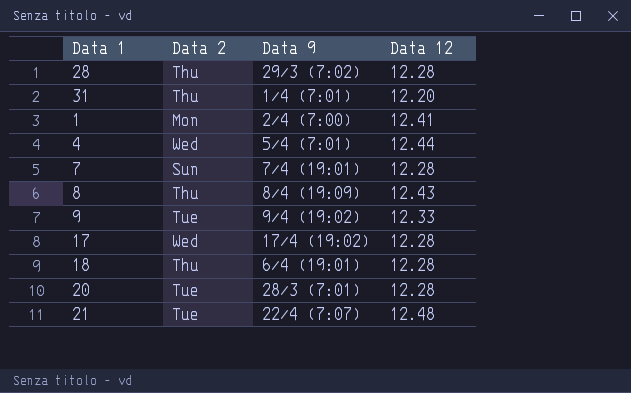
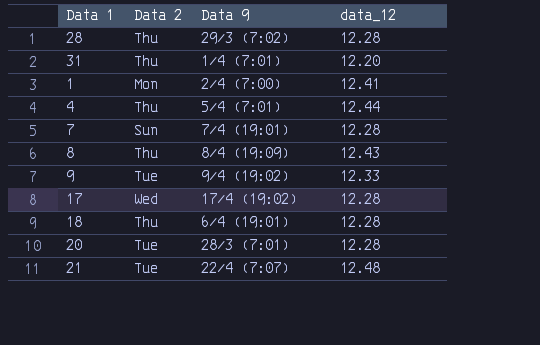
column name: Data 12 -> data_12
4 | Data 2: Wed -> Thu

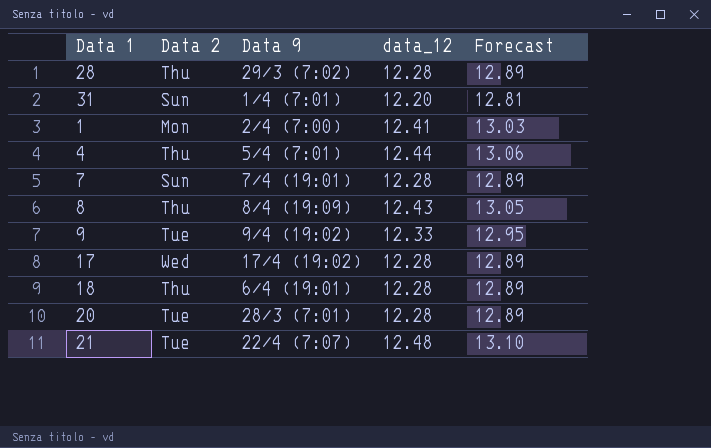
column Forecast | formula: none -> [data_12] * 1.05
31 | Data 2: Thu -> Sun

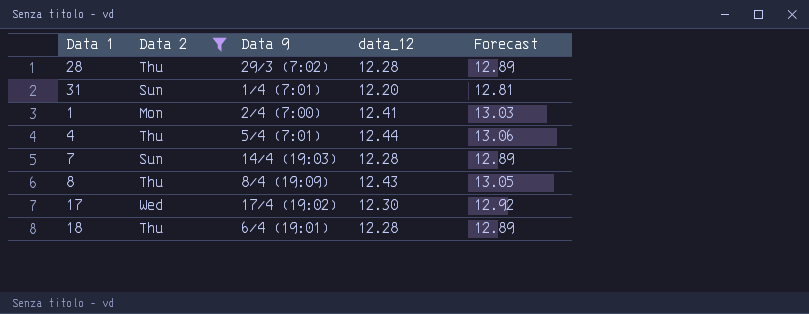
filter: none -> Data 2 != Tue
7 | Data 9: 7/4 (19:01) -> 14/4 (19:03)
17 | data_12: 12.28 -> 12.30
17 | Forecast: 12.89 -> 12.92

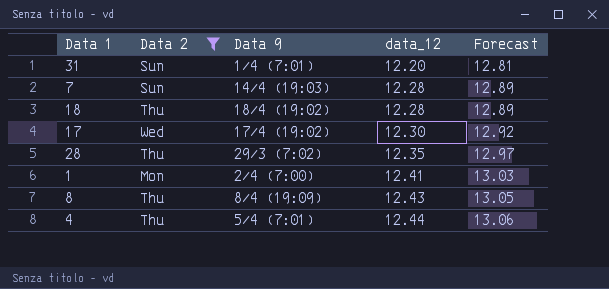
row order: none -> data_12 ascending
18 | Data 9: 6/4 (19:01) -> 18/4 (19:02)
28 | data_12: 12.28 -> 12.35
28 | Forecast: 12.89 -> 12.97

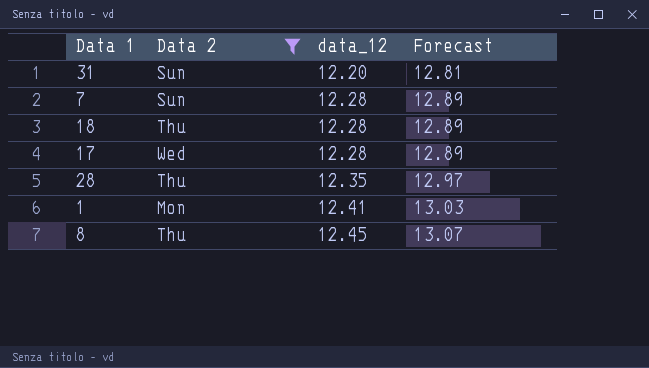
column Data 9 | position: 3 -> none
row 4: Thu | 5/4 (7:01) | 12.44 | 13.06 -> none
17 | data_12: 12.30 -> 12.28
17 | Forecast: 12.92 -> 12.89
8 | data_12: 12.43 -> 12.45
8 | Forecast: 13.05 -> 13.07

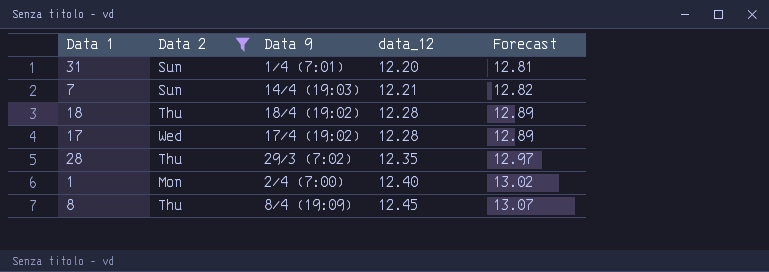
column Data 9 | position: none -> 3
7 | data_12: 12.28 -> 12.21
7 | Forecast: 12.89 -> 12.82
1 | data_12: 12.41 -> 12.40
1 | Forecast: 13.03 -> 13.02

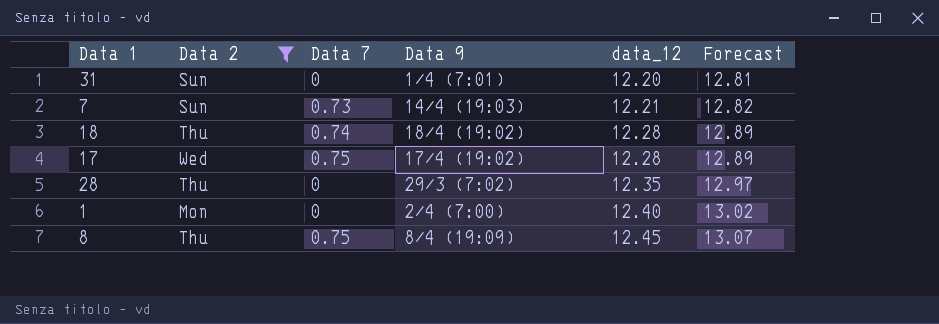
column Data 7 | position: none -> 3

